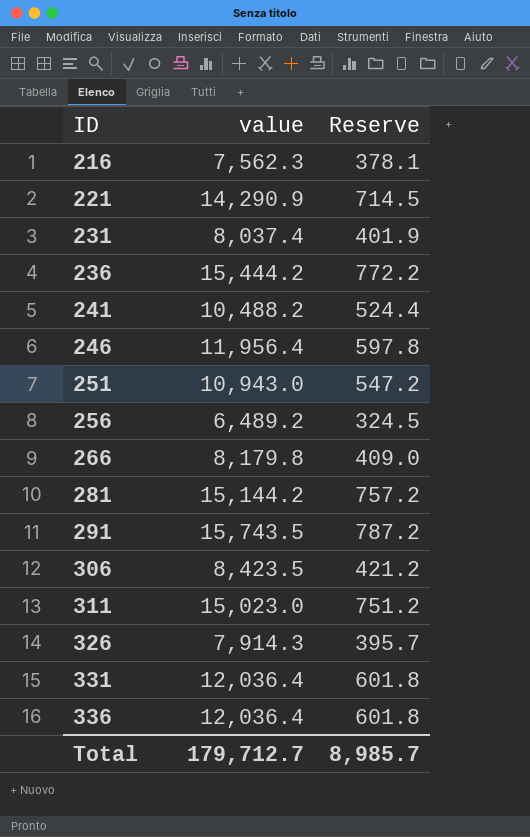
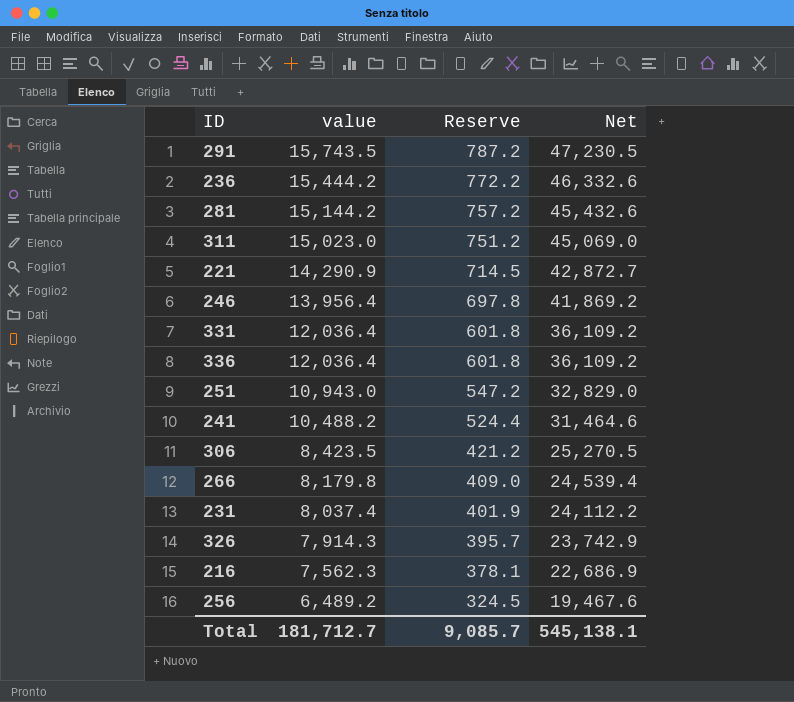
row order: ID ascending -> value descending
column Net | formula: none -> [value] * 3
246 | value: 11,956.4 -> 13,956.4
246 | Reserve: 597.8 -> 697.8
Total | value: 179,712.7 -> 181,712.7
Total | Reserve: 8,985.7 -> 9,085.7

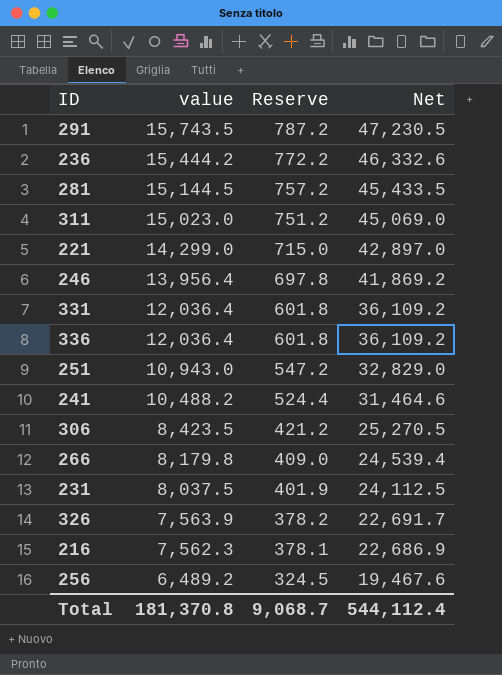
281 | value: 15,144.2 -> 15,144.5
281 | Net: 45,432.6 -> 45,433.5
221 | value: 14,290.9 -> 14,299.0
221 | Reserve: 714.5 -> 715.0
221 | Net: 42,872.7 -> 42,897.0
231 | value: 8,037.4 -> 8,037.5
231 | Net: 24,112.2 -> 24,112.5
326 | value: 7,914.3 -> 7,563.9
326 | Reserve: 395.7 -> 378.2
326 | Net: 23,742.9 -> 22,691.7
Total | value: 181,712.7 -> 181,370.8
Total | Reserve: 9,085.7 -> 9,068.7
Total | Net: 545,138.1 -> 544,112.4

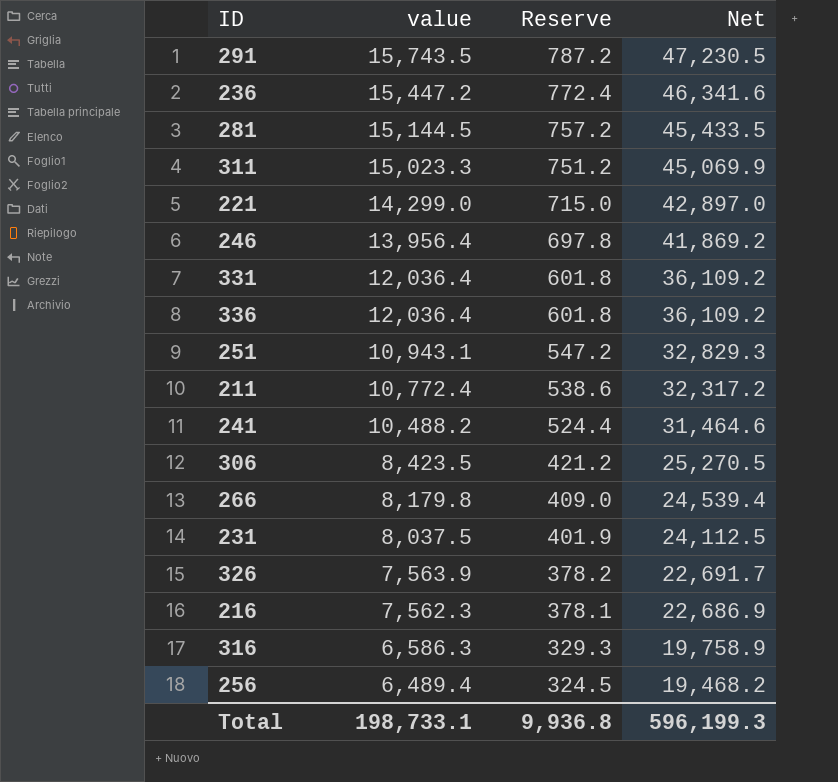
236 | value: 15,444.2 -> 15,447.2
236 | Reserve: 772.2 -> 772.4
236 | Net: 46,332.6 -> 46,341.6
311 | value: 15,023.0 -> 15,023.3
311 | Net: 45,069.0 -> 45,069.9
251 | value: 10,943.0 -> 10,943.1
251 | Net: 32,829.0 -> 32,829.3
row 211: none -> 10,772.4 | 538.6 | 32,317.2
row 316: none -> 6,586.3 | 329.3 | 19,758.9
256 | value: 6,489.2 -> 6,489.4
256 | Net: 19,467.6 -> 19,468.2
Total | value: 181,370.8 -> 198,733.1
Total | Reserve: 9,068.7 -> 9,936.8
Total | Net: 544,112.4 -> 596,199.3

